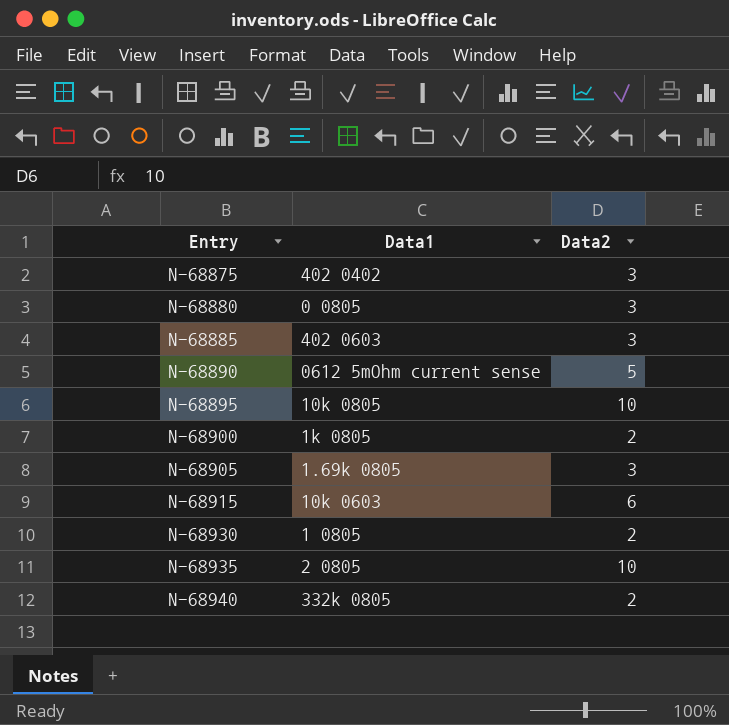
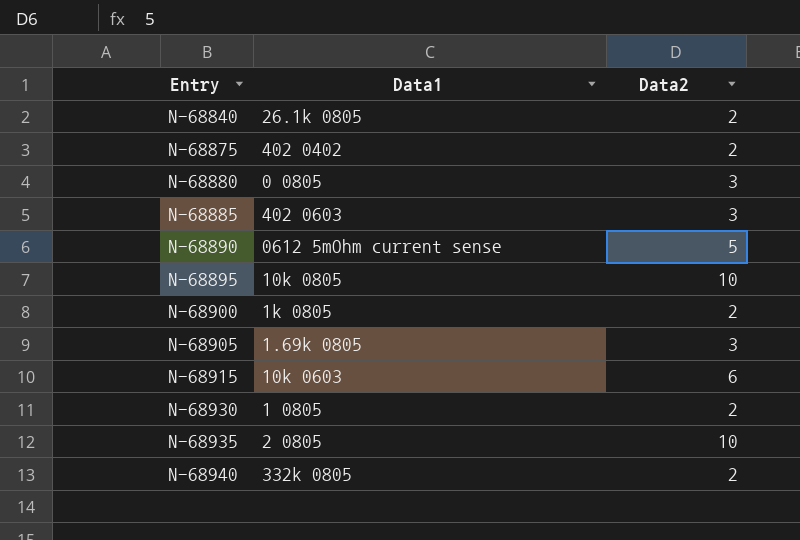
row N-68840: none -> 26.1k 0805 | 2
N-68875 | Data2: 3 -> 2

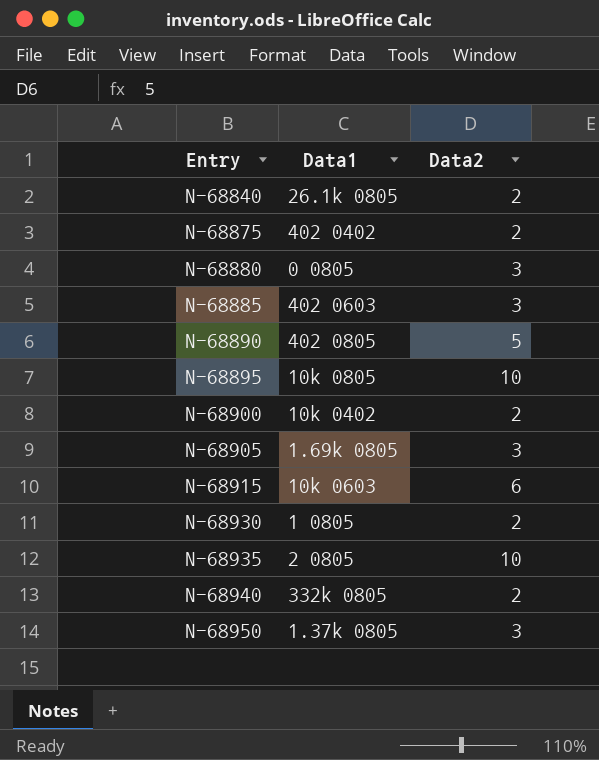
N-68890 | Data1: 0612 5mOhm current sense -> 402 0805
N-68900 | Data1: 1k 0805 -> 10k 0402
row N-68950: none -> 1.37k 0805 | 3

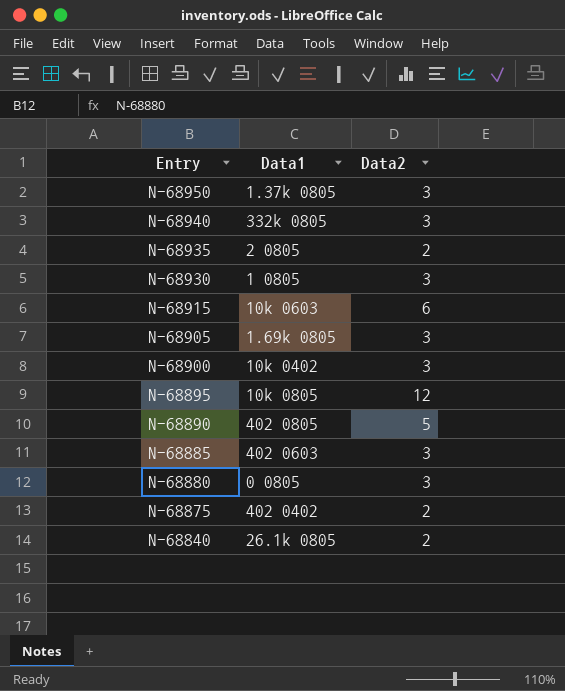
row order: Entry ascending -> Entry descending
N-68940 | Data2: 2 -> 3
N-68935 | Data2: 10 -> 2
N-68930 | Data2: 2 -> 3
N-68900 | Data2: 2 -> 3
N-68895 | Data2: 10 -> 12

